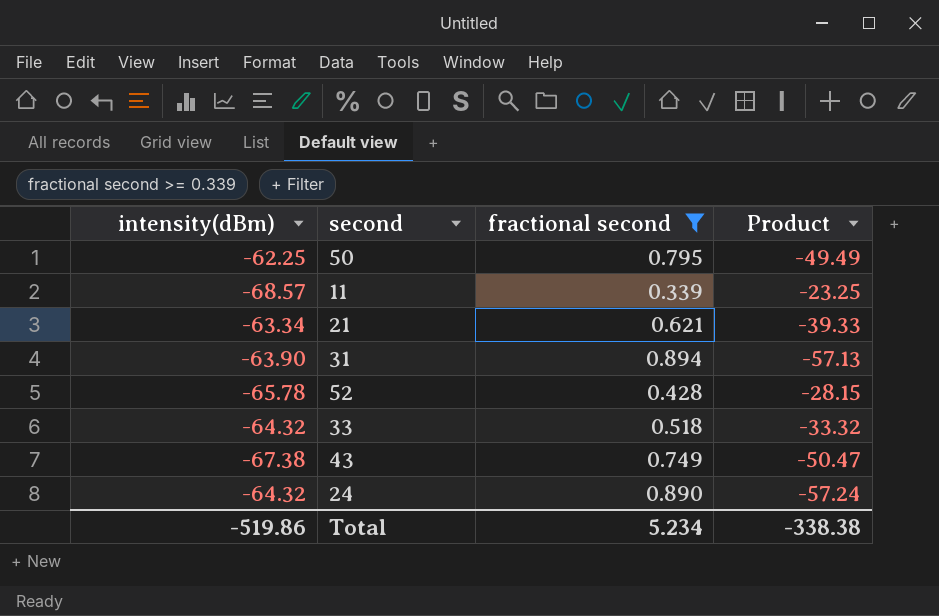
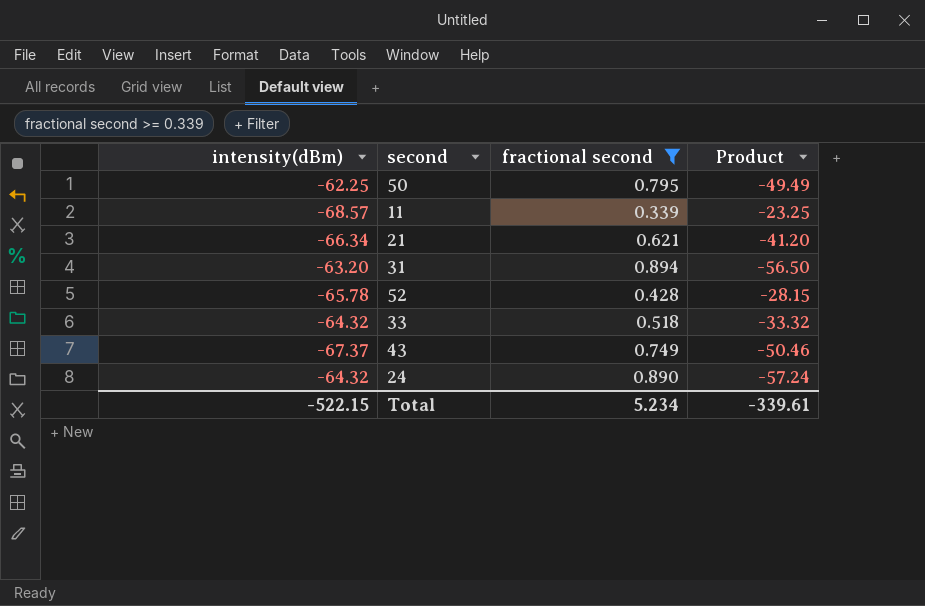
21 | intensity(dBm): -63.34 -> -66.34
21 | Product: -39.33 -> -41.20
31 | intensity(dBm): -63.90 -> -63.20
31 | Product: -57.13 -> -56.50
43 | intensity(dBm): -67.38 -> -67.37
43 | Product: -50.47 -> -50.46
Total | intensity(dBm): -519.86 -> -522.15
Total | Product: -338.38 -> -339.61

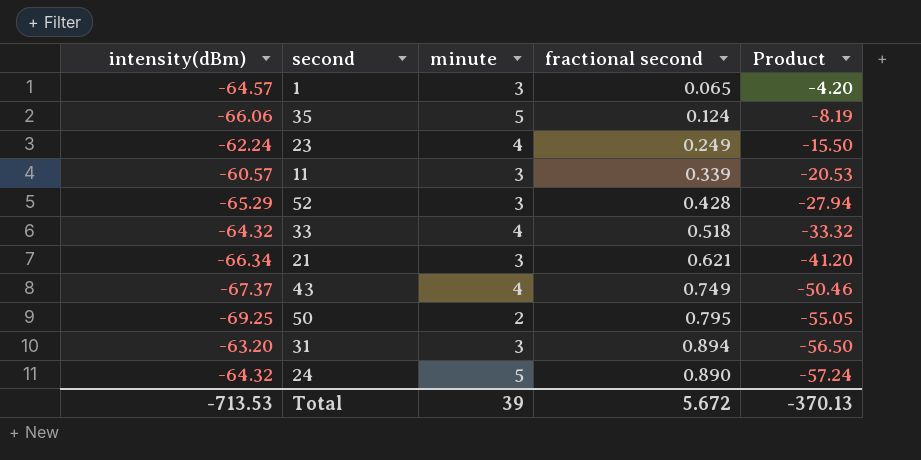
filter: fractional second >= 0.339 -> none
row order: none -> Product descending
column minute | position: none -> 3
11 | intensity(dBm): -68.57 -> -60.57
11 | Product: -23.25 -> -20.53
52 | intensity(dBm): -65.78 -> -65.29
52 | Product: -28.15 -> -27.94
50 | intensity(dBm): -62.25 -> -69.25
50 | Product: -49.49 -> -55.05
Total | intensity(dBm): -522.15 -> -713.53
Total | fractional second: 5.234 -> 5.672
Total | Product: -339.61 -> -370.13

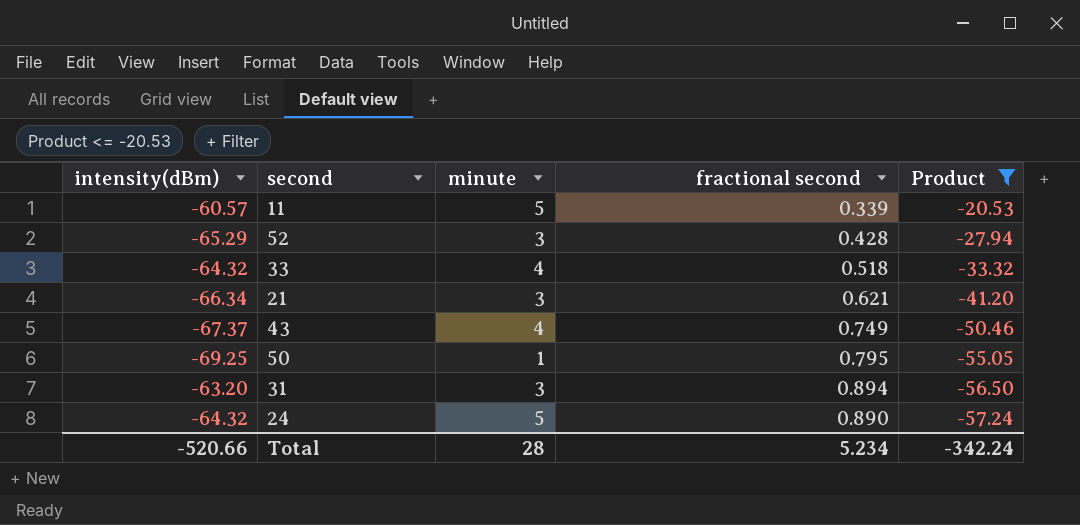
filter: none -> Product <= -20.53
11 | minute: 3 -> 5
50 | minute: 2 -> 1
Total | intensity(dBm): -713.53 -> -520.66
Total | minute: 39 -> 28
Total | fractional second: 5.672 -> 5.234
Total | Product: -370.13 -> -342.24

